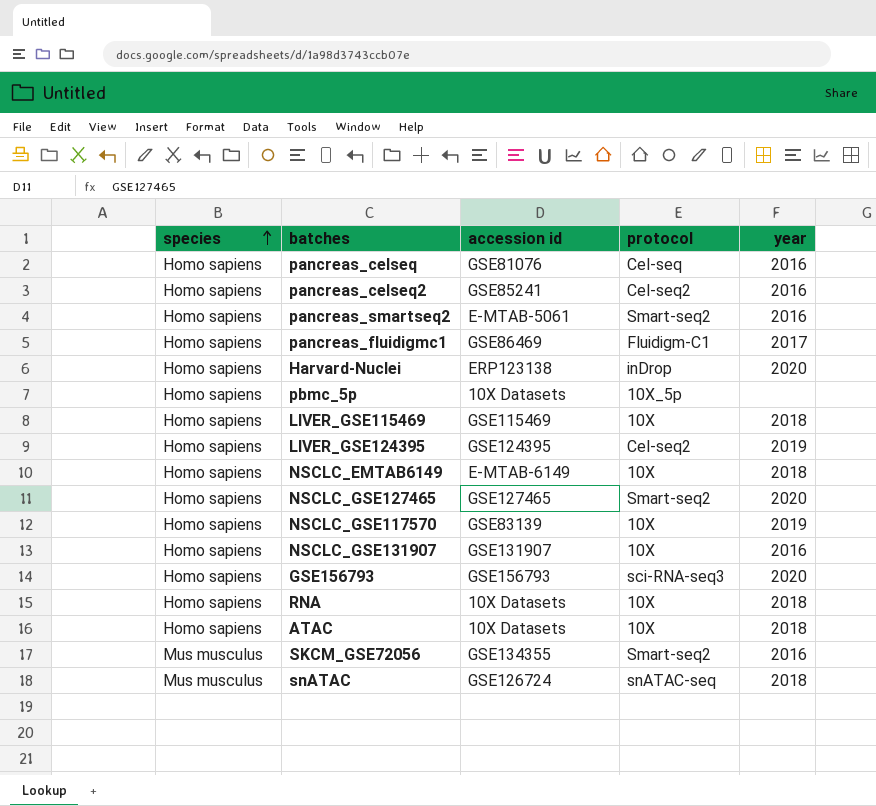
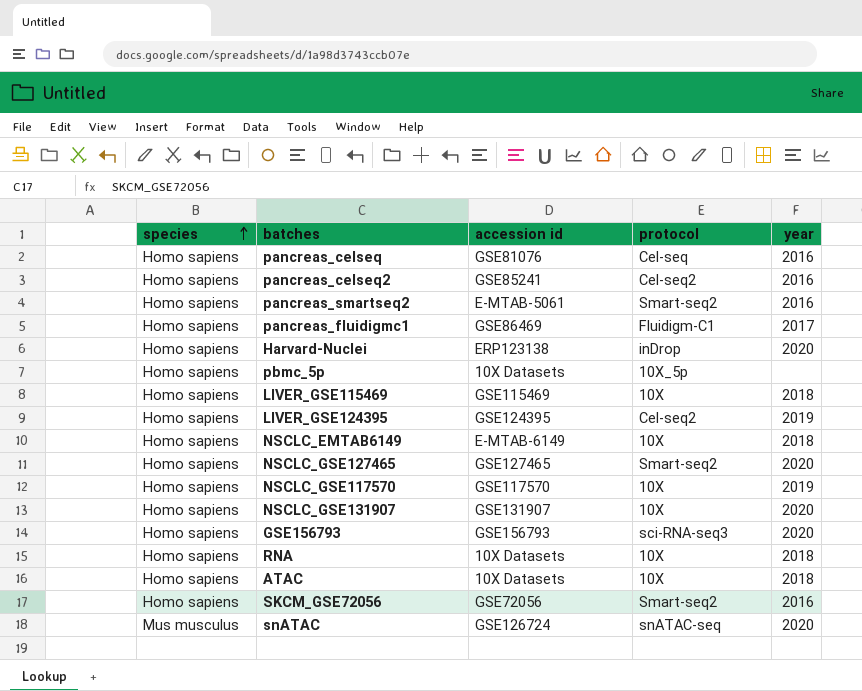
NSCLC_GSE117570 | accession id: GSE83139 -> GSE117570
NSCLC_GSE131907 | year: 2016 -> 2020
SKCM_GSE72056 | species: Mus musculus -> Homo sapiens
SKCM_GSE72056 | accession id: GSE134355 -> GSE72056
snATAC | year: 2018 -> 2020

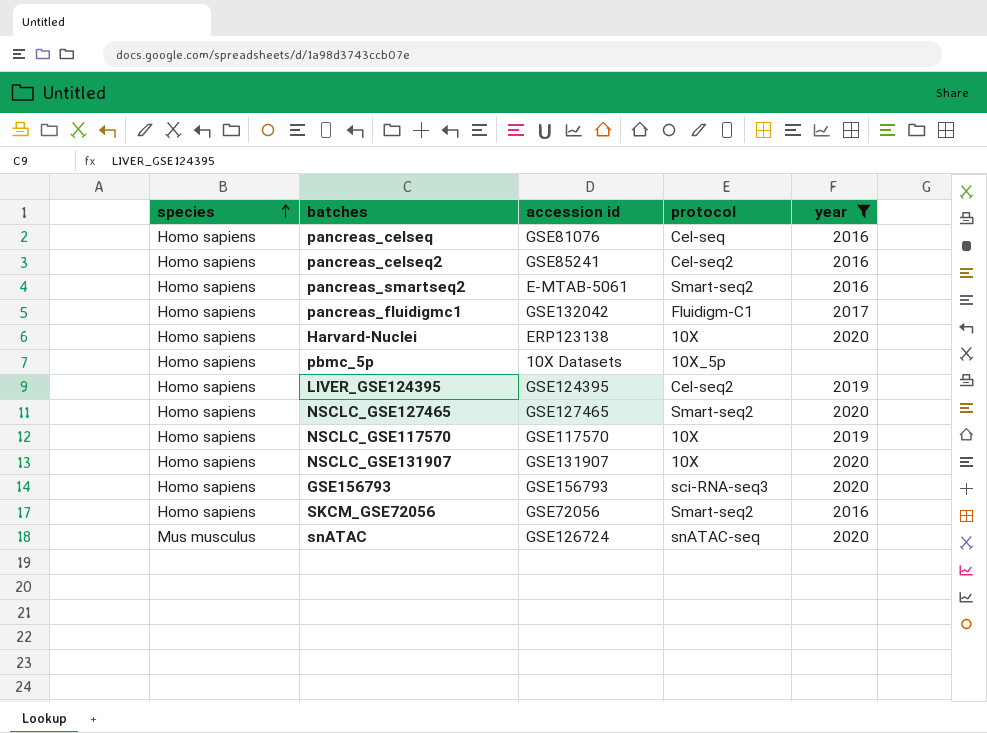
filter: none -> year != 2018
pancreas_fluidigmc1 | accession id: GSE86469 -> GSE132042
Harvard-Nuclei | protocol: inDrop -> 10X

